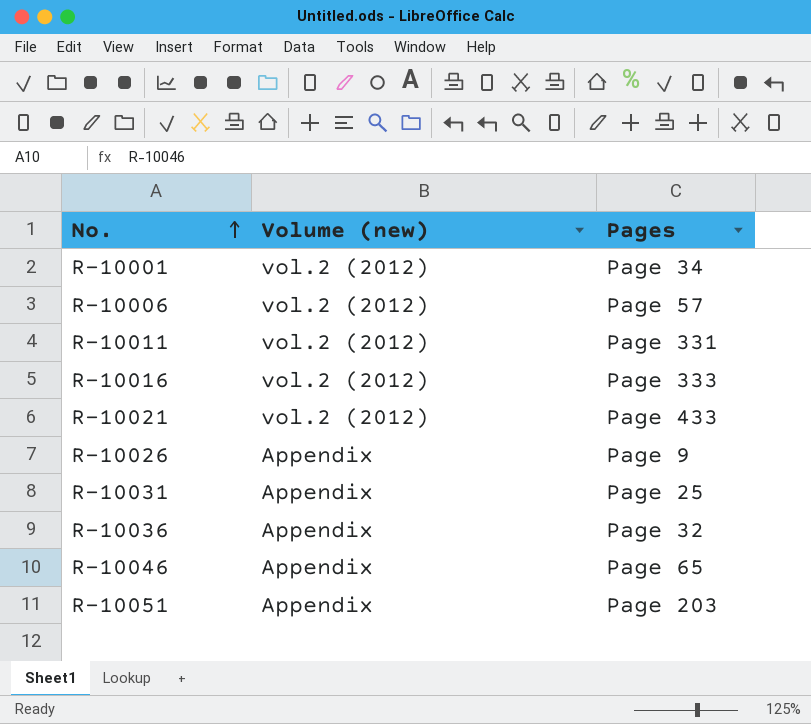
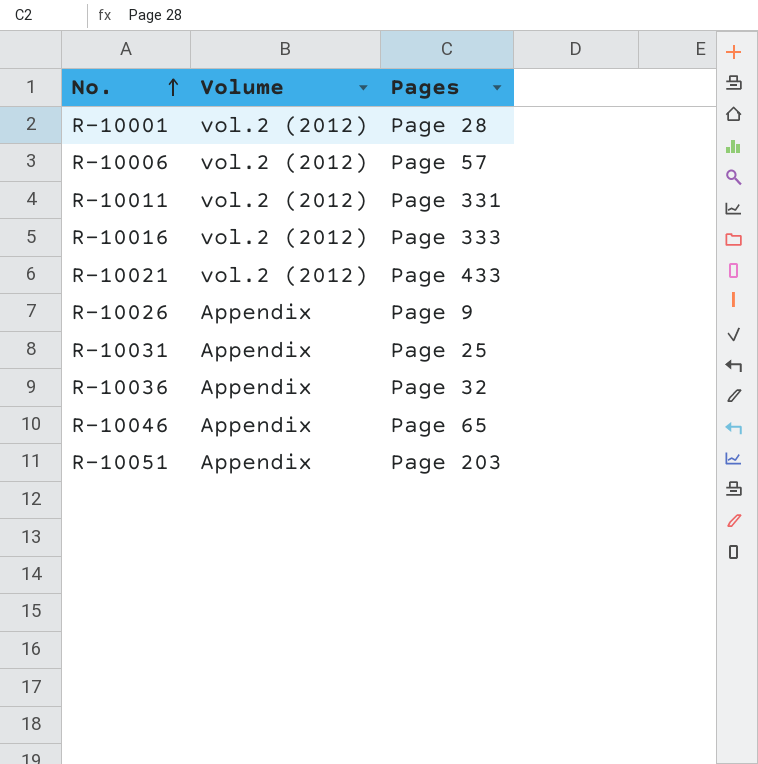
column name: Volume (new) -> Volume
R-10001 | Pages: Page 34 -> Page 28

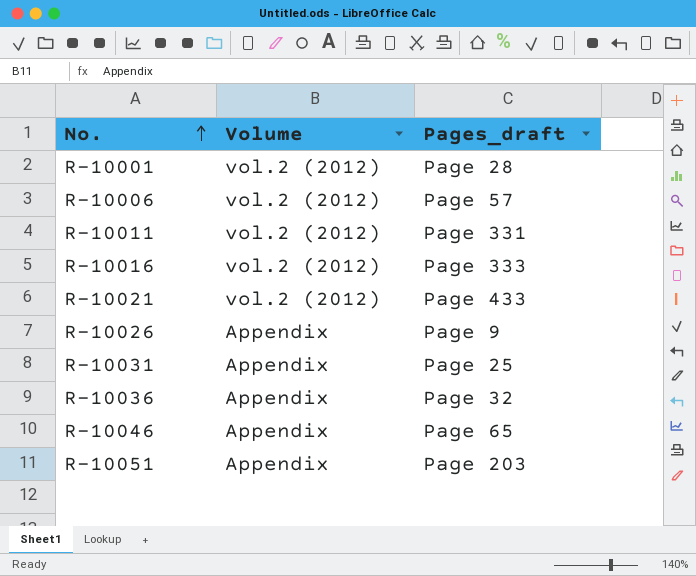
column name: Pages -> Pages_draft

